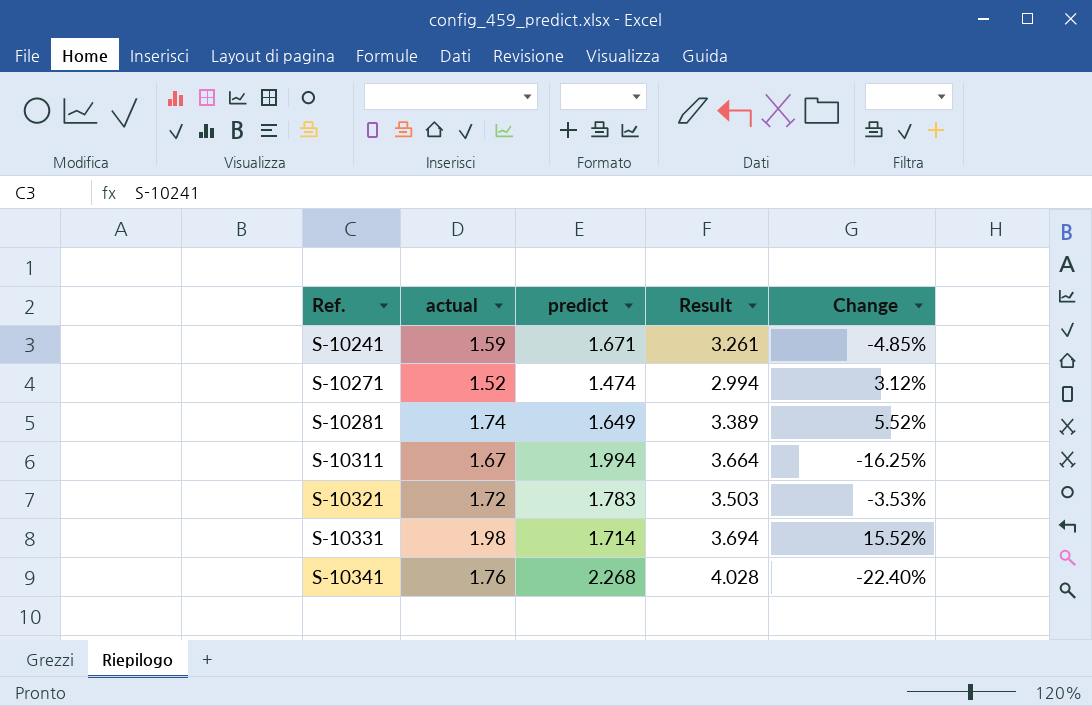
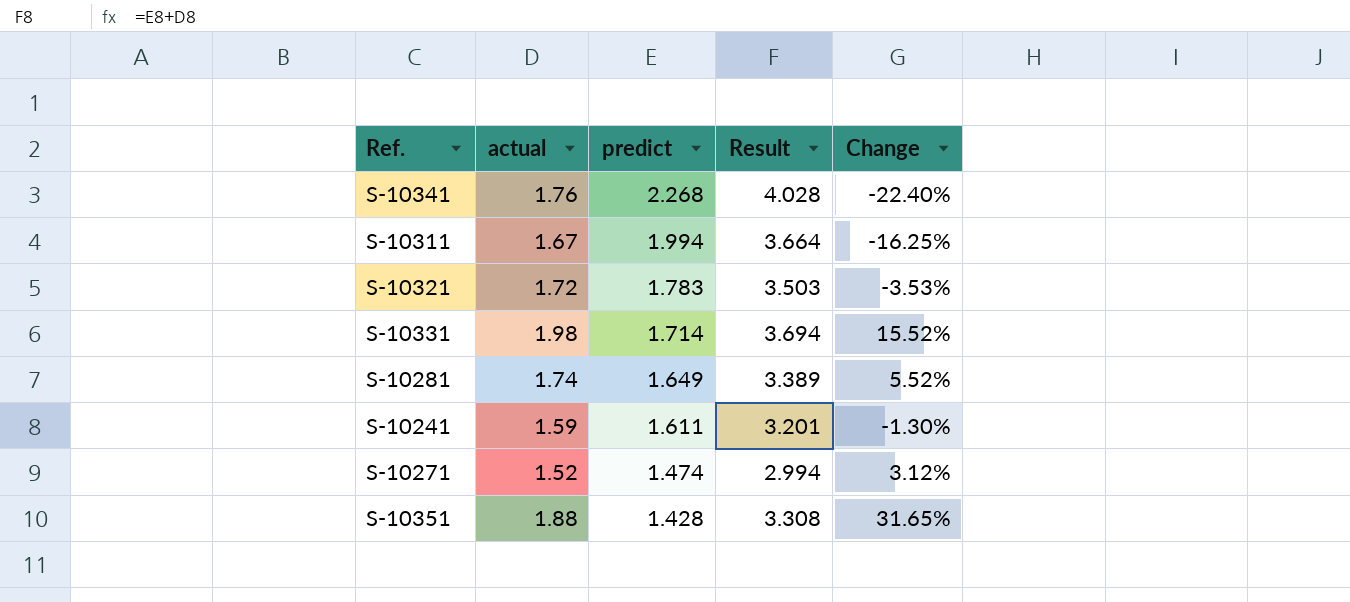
row order: Ref. ascending -> predict descending
S-10241 | predict: 1.671 -> 1.611
S-10241 | Result: 3.261 -> 3.201
S-10241 | Change: -4.85% -> -1.30%
row S-10351: none -> 1.88 | 1.428 | 3.308 | 31.65%

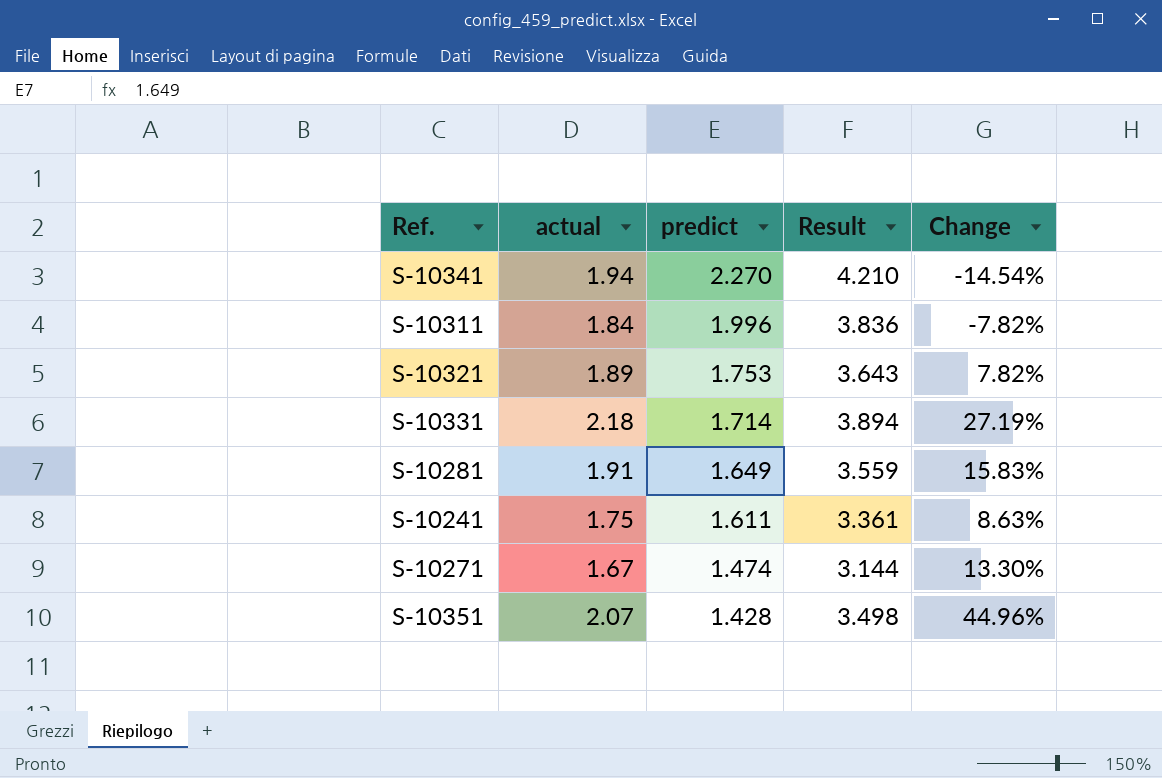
S-10341 | actual: 1.76 -> 1.94
S-10341 | predict: 2.268 -> 2.270
S-10341 | Result: 4.028 -> 4.210
S-10341 | Change: -22.40% -> -14.54%
S-10311 | actual: 1.67 -> 1.84
S-10311 | predict: 1.994 -> 1.996
S-10311 | Result: 3.664 -> 3.836
S-10311 | Change: -16.25% -> -7.82%
S-10321 | actual: 1.72 -> 1.89
S-10321 | predict: 1.783 -> 1.753
S-10321 | Result: 3.503 -> 3.643
S-10321 | Change: -3.53% -> 7.82%
S-10331 | actual: 1.98 -> 2.18
S-10331 | Result: 3.694 -> 3.894
S-10331 | Change: 15.52% -> 27.19%
S-10281 | actual: 1.74 -> 1.91
S-10281 | Result: 3.389 -> 3.559
S-10281 | Change: 5.52% -> 15.83%
S-10241 | actual: 1.59 -> 1.75
S-10241 | Result: 3.201 -> 3.361
S-10241 | Change: -1.30% -> 8.63%
S-10271 | actual: 1.52 -> 1.67
S-10271 | Result: 2.994 -> 3.144
S-10271 | Change: 3.12% -> 13.30%
S-10351 | actual: 1.88 -> 2.07
S-10351 | Result: 3.308 -> 3.498
S-10351 | Change: 31.65% -> 44.96%

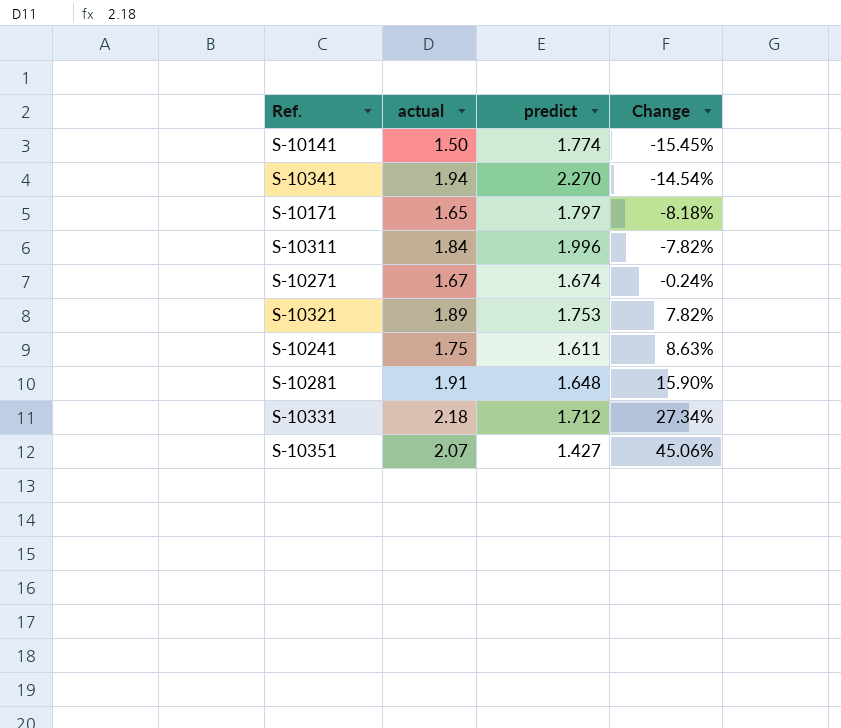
row order: predict descending -> Change ascending
column Result | formula: [actual] + [predict] -> none
row S-10141: none -> 1.50 | 1.774 | -15.45%
row S-10171: none -> 1.65 | 1.797 | -8.18%
S-10271 | predict: 1.474 -> 1.674
S-10271 | Change: 13.30% -> -0.24%
S-10281 | predict: 1.649 -> 1.648
S-10281 | Change: 15.83% -> 15.90%
S-10331 | predict: 1.714 -> 1.712
S-10331 | Change: 27.19% -> 27.34%
S-10351 | predict: 1.428 -> 1.427
S-10351 | Change: 44.96% -> 45.06%

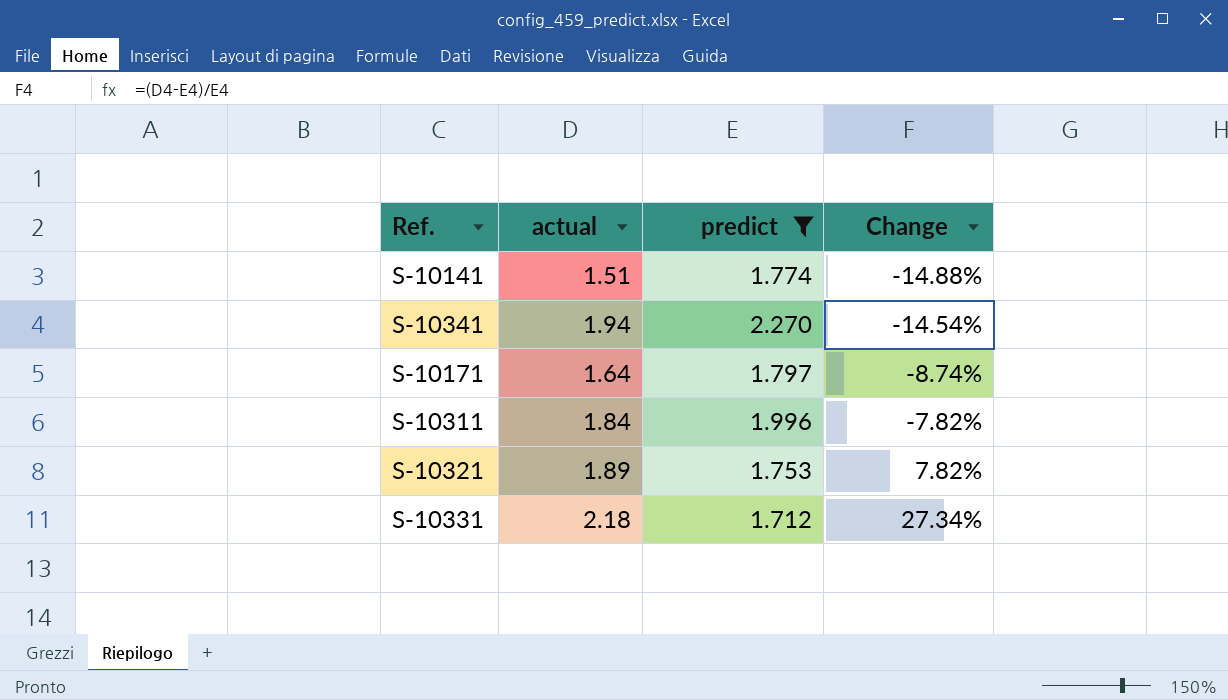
filter: none -> predict >= 1.712
S-10141 | actual: 1.50 -> 1.51
S-10141 | Change: -15.45% -> -14.88%
S-10171 | actual: 1.65 -> 1.64
S-10171 | Change: -8.18% -> -8.74%

